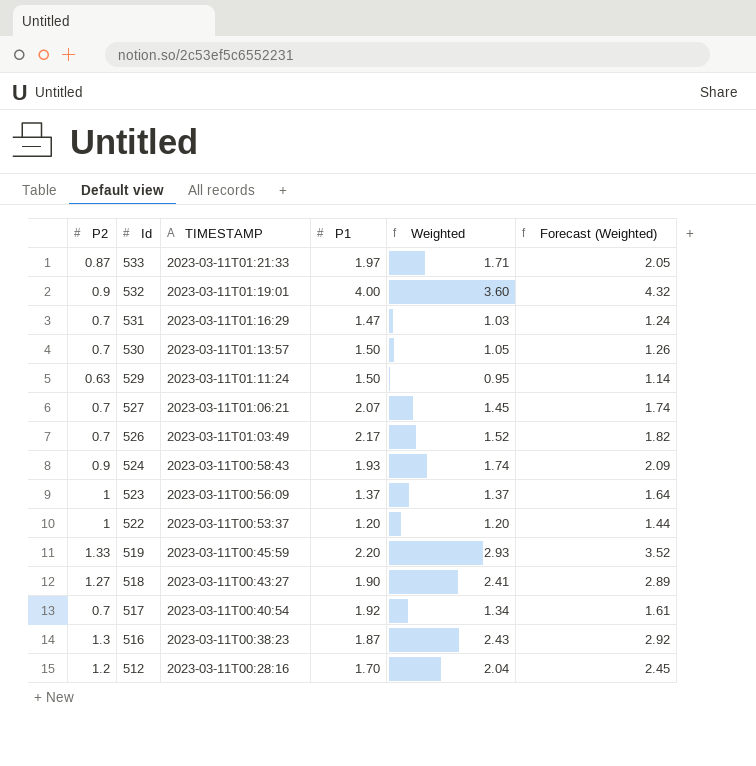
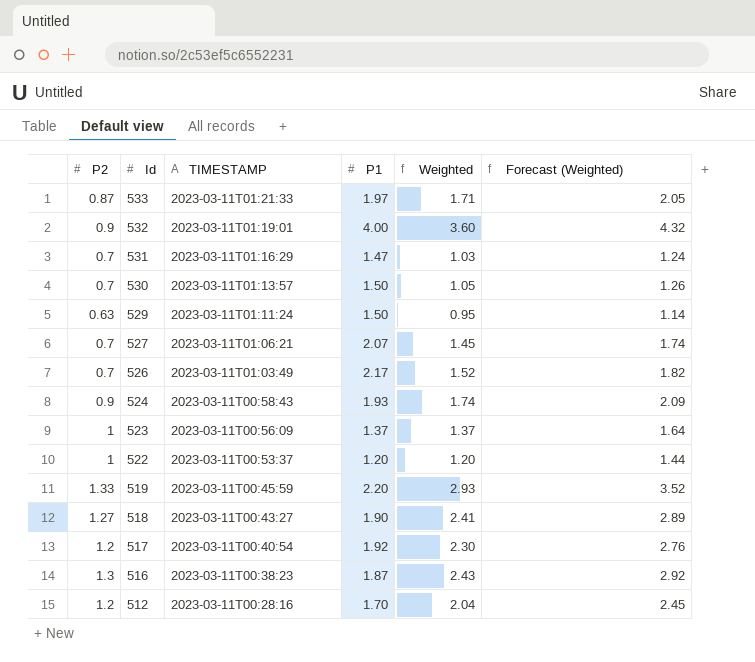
517 | P2: 0.7 -> 1.2
517 | Weighted: 1.34 -> 2.30
517 | Forecast (Weighted): 1.61 -> 2.76

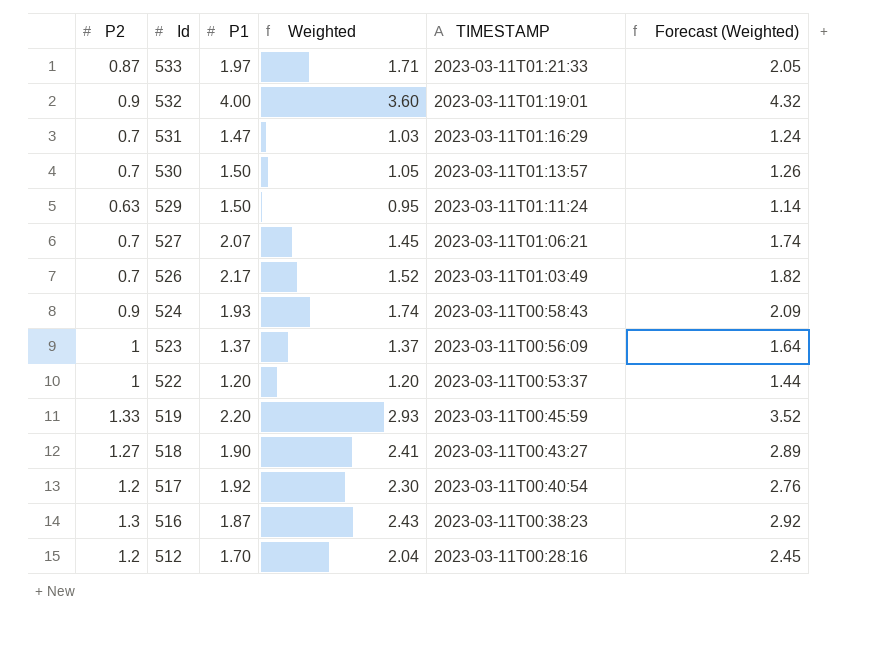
column TIMESTAMP | position: 3 -> 5

